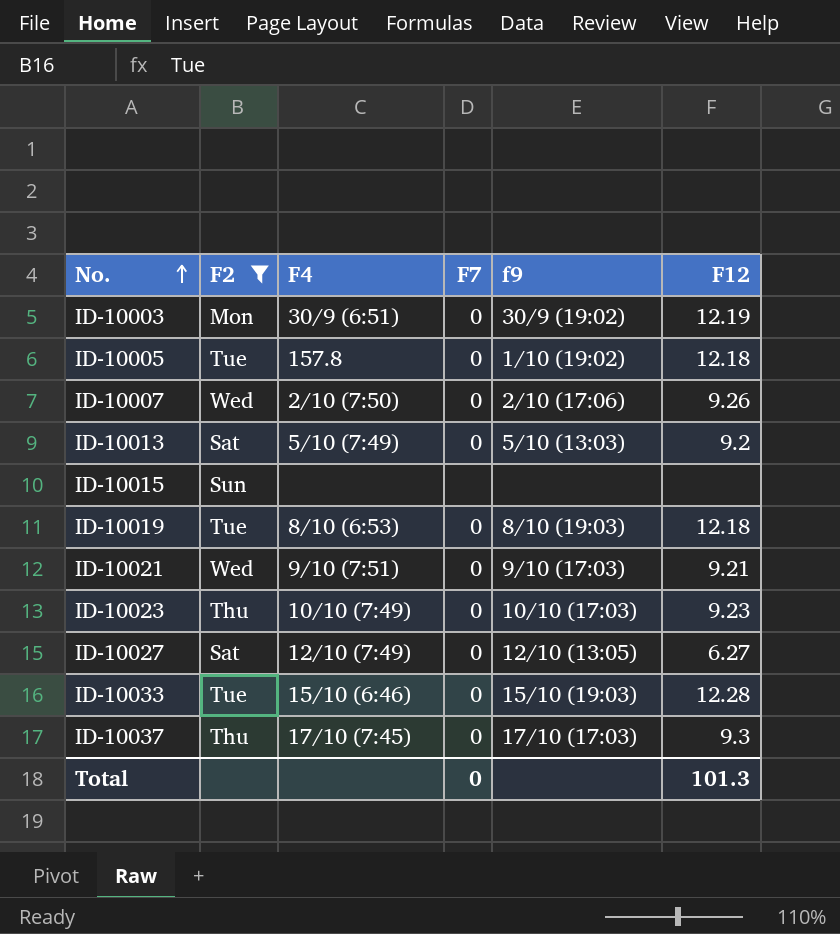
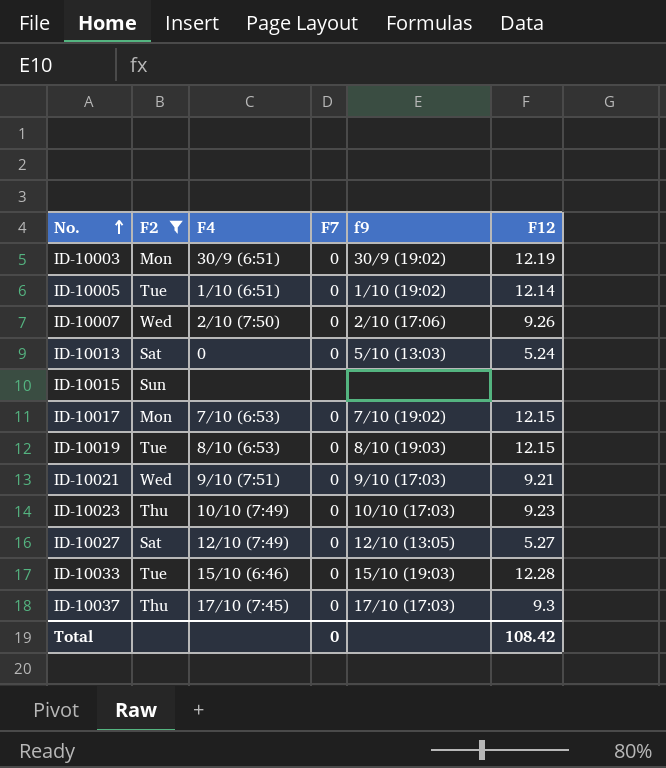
ID-10005 | F4: 157.8 -> 1/10 (6:51)
ID-10005 | F12: 12.18 -> 12.14
ID-10013 | F4: 5/10 (7:49) -> 0
ID-10013 | F12: 9.2 -> 5.24
row ID-10017: none -> Mon | 7/10 (6:53) | 0 | 7/10 (19:02) | 12.15
ID-10019 | F12: 12.18 -> 12.15
ID-10027 | F12: 6.27 -> 5.27
Total | F12: 101.3 -> 108.42

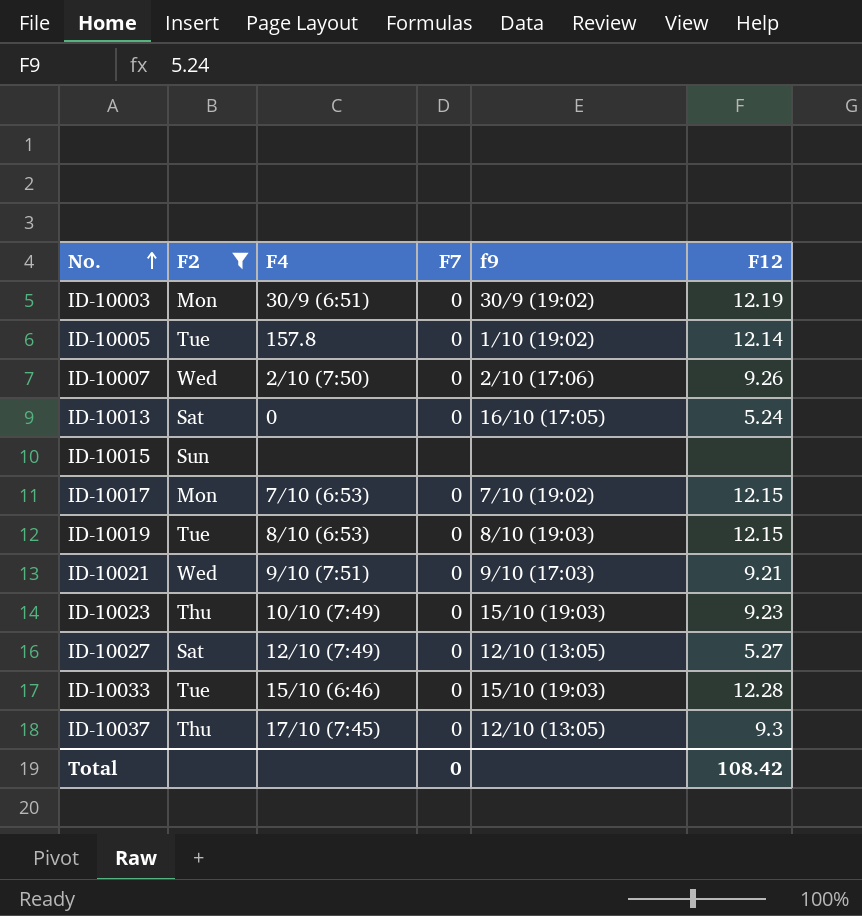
ID-10005 | F4: 1/10 (6:51) -> 157.8
ID-10013 | f9: 5/10 (13:03) -> 16/10 (17:05)
ID-10023 | f9: 10/10 (17:03) -> 15/10 (19:03)
ID-10037 | f9: 17/10 (17:03) -> 12/10 (13:05)

